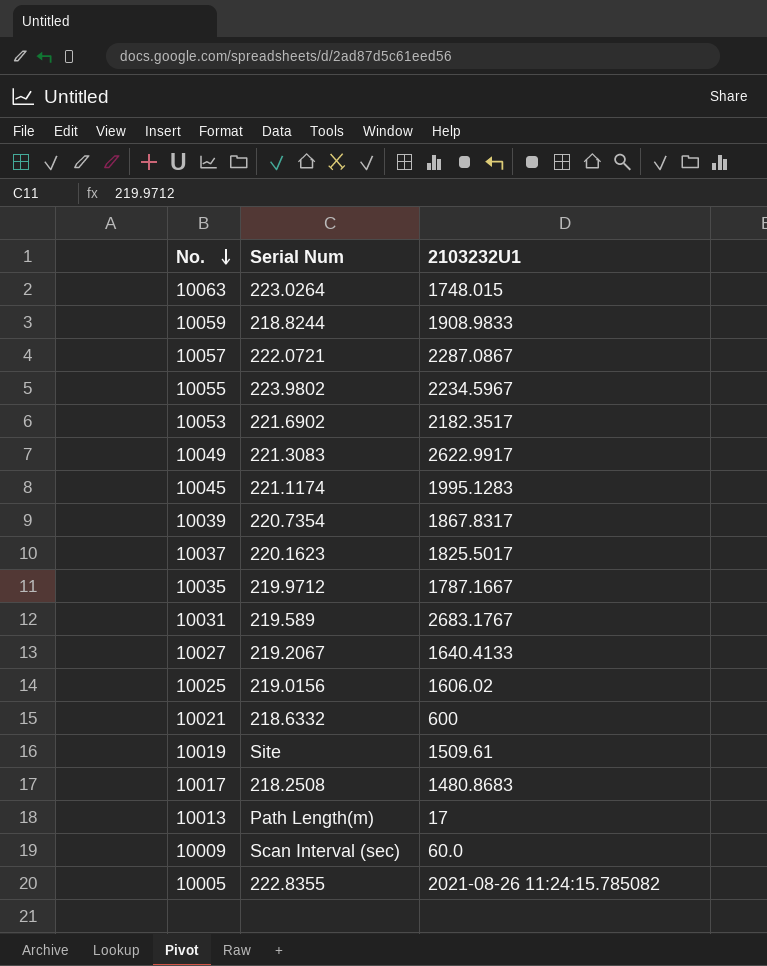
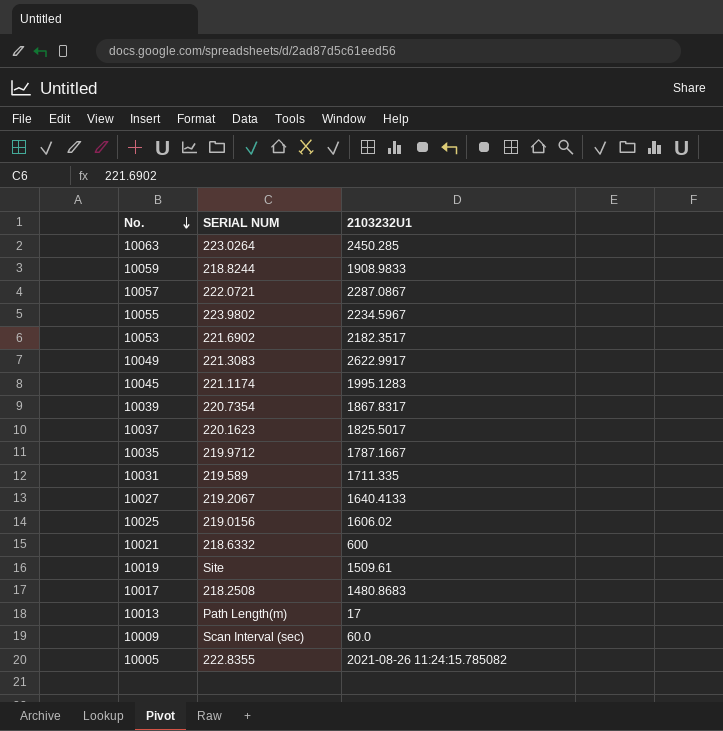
column name: Serial Num -> SERIAL NUM
10063 | 2103232U1: 1748.015 -> 2450.285
10031 | 2103232U1: 2683.1767 -> 1711.335

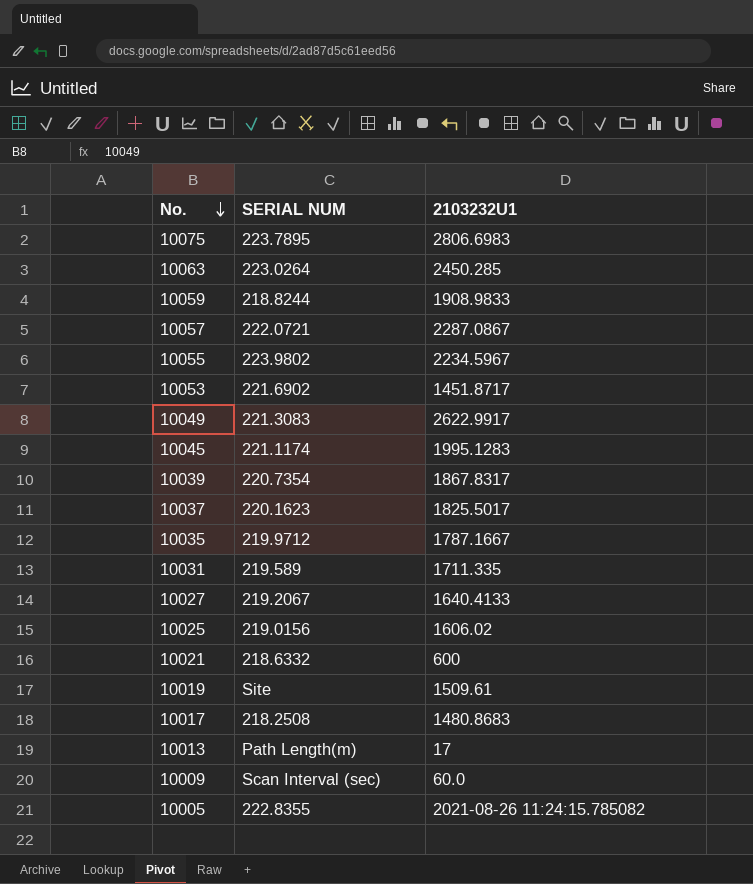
row 10075: none -> 223.7895 | 2806.6983
10053 | 2103232U1: 2182.3517 -> 1451.8717

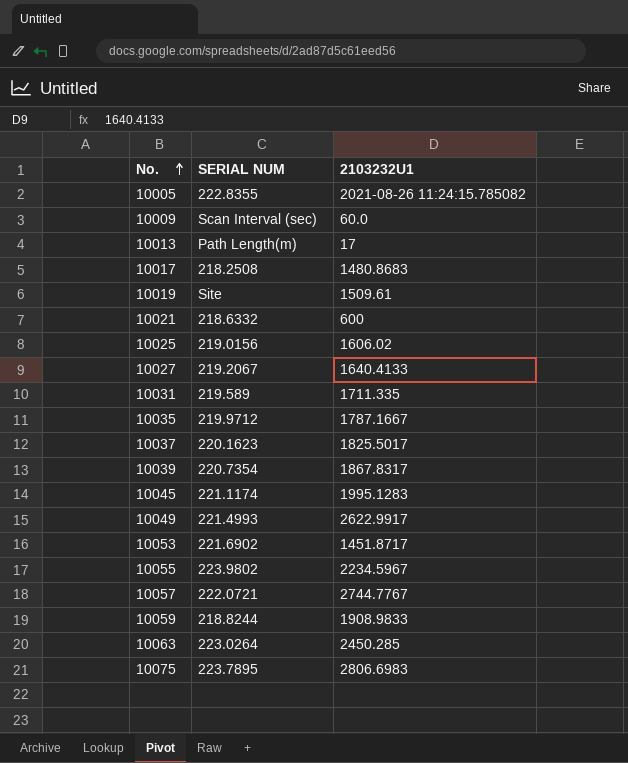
row order: No. descending -> No. ascending
10049 | SERIAL NUM: 221.3083 -> 221.4993
10057 | 2103232U1: 2287.0867 -> 2744.7767

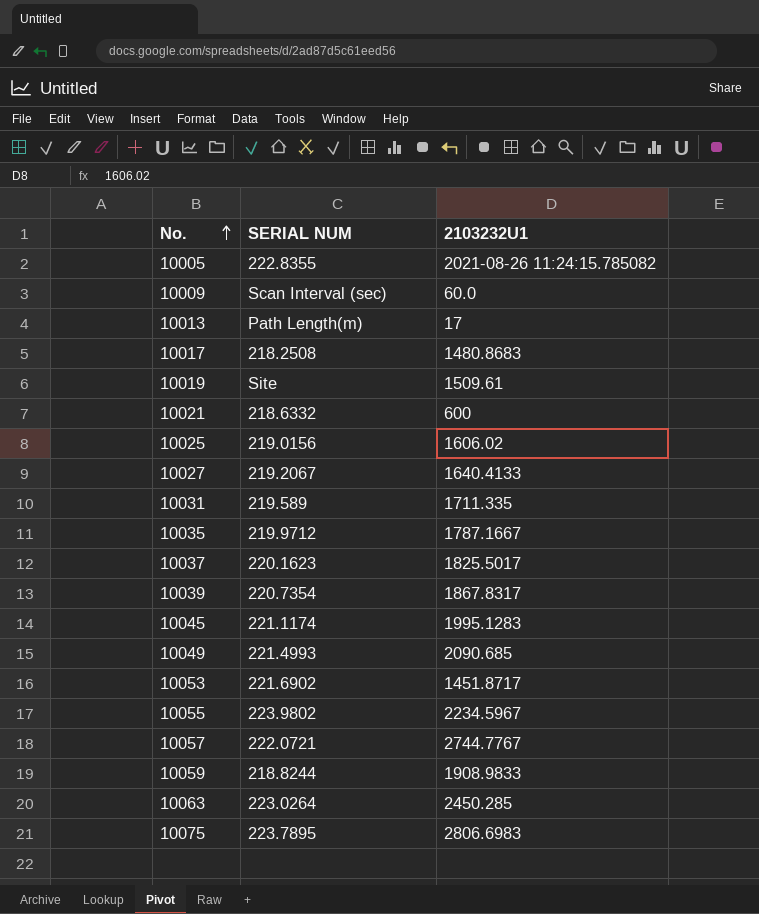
10049 | 2103232U1: 2622.9917 -> 2090.685

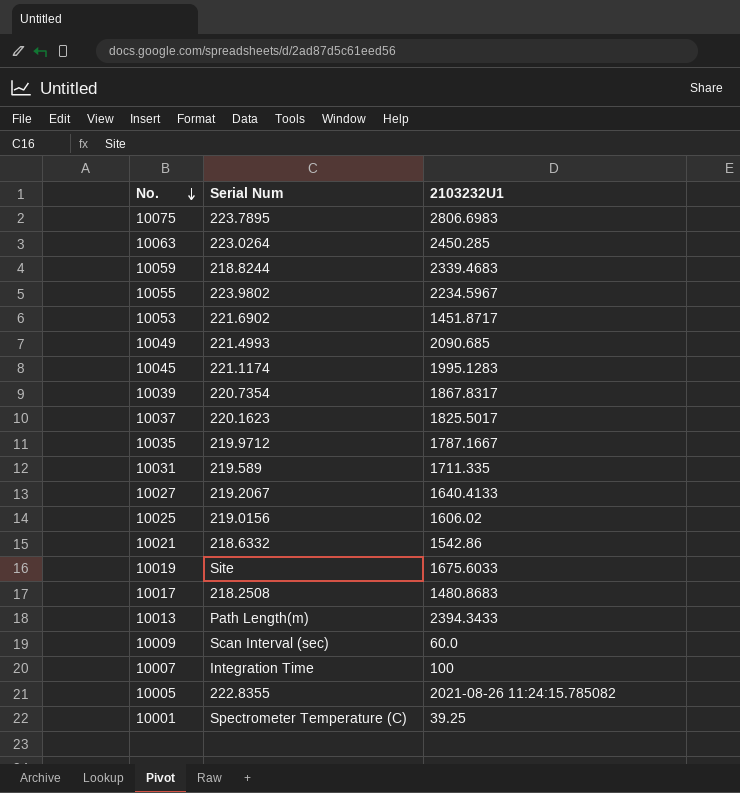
row order: No. ascending -> No. descending
column name: SERIAL NUM -> Serial Num
row 10057: 222.0721 | 2744.7767 -> none
10059 | 2103232U1: 1908.9833 -> 2339.4683
10021 | 2103232U1: 600 -> 1542.86
10019 | 2103232U1: 1509.61 -> 1675.6033
10013 | 2103232U1: 17 -> 2394.3433
row 10007: none -> Integration Time | 100
row 10001: none -> Spectrometer Temperature (C) | 39.25

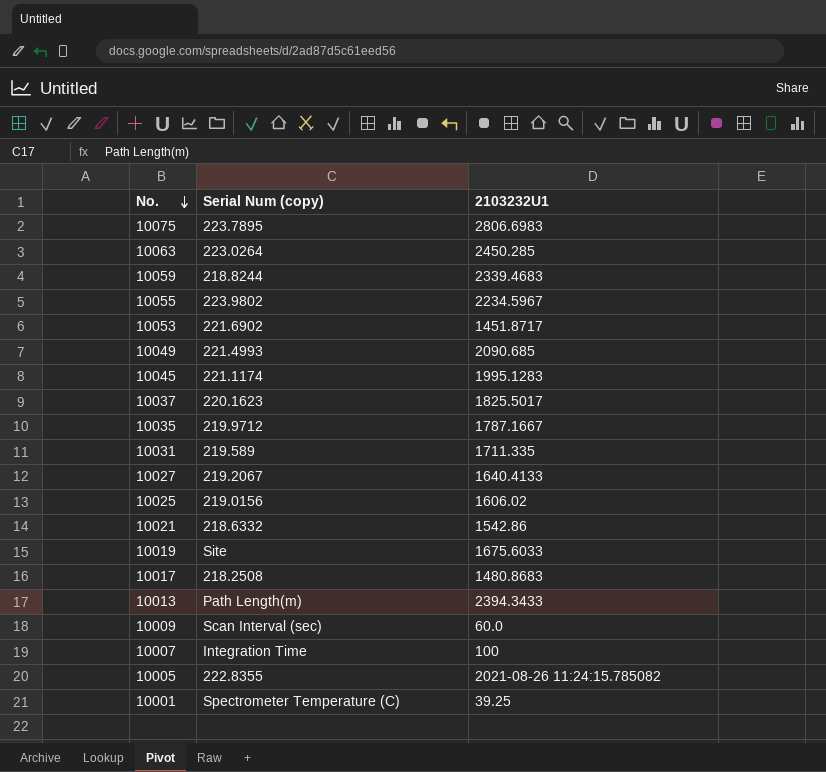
column name: Serial Num -> Serial Num (copy)
row 10039: 220.7354 | 1867.8317 -> none

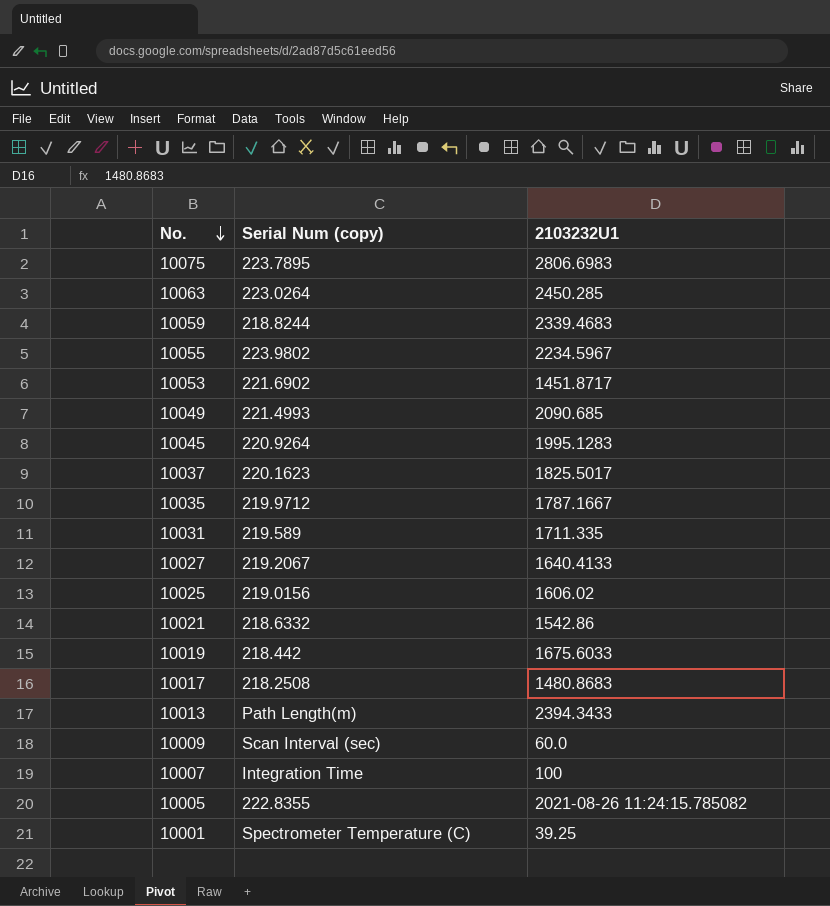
10045 | Serial Num (copy): 221.1174 -> 220.9264
10019 | Serial Num (copy): Site -> 218.442

